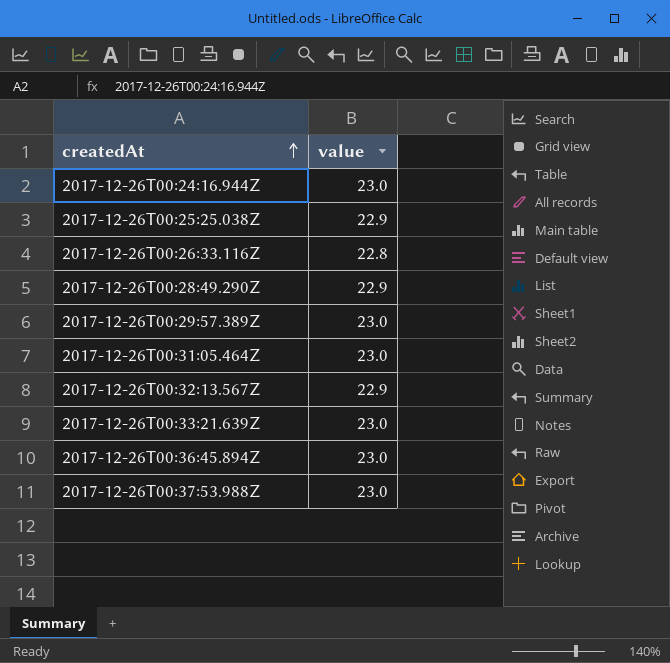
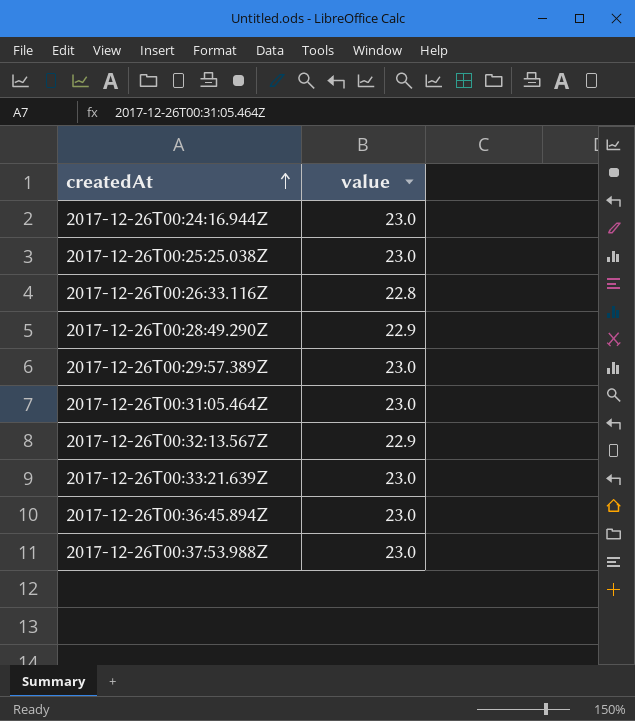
2017-12-26T00:25:25.038Z | value: 22.9 -> 23.0

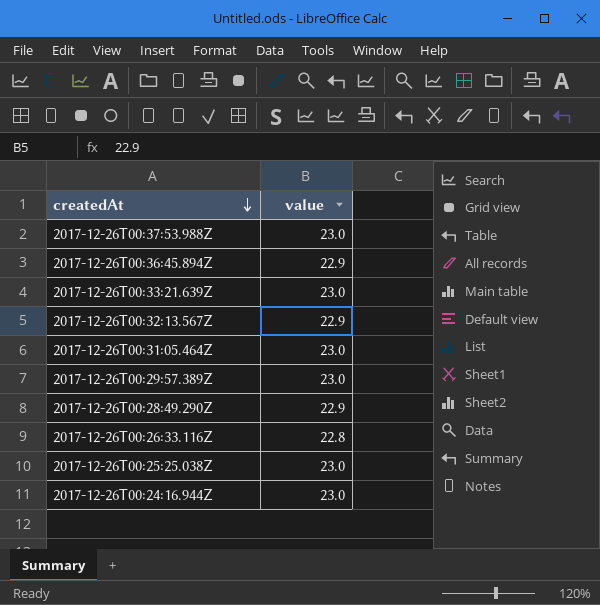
row order: createdAt ascending -> createdAt descending
2017-12-26T00:36:45.894Z | value: 23.0 -> 22.9

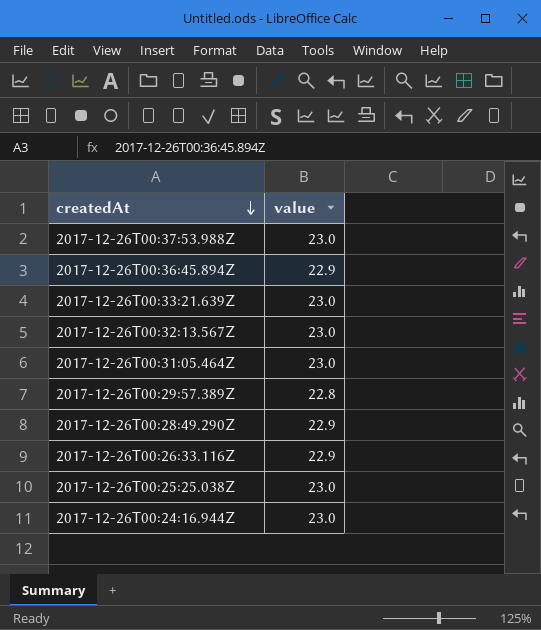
2017-12-26T00:32:13.567Z | value: 22.9 -> 23.0
2017-12-26T00:29:57.389Z | value: 23.0 -> 22.8
2017-12-26T00:26:33.116Z | value: 22.8 -> 22.9

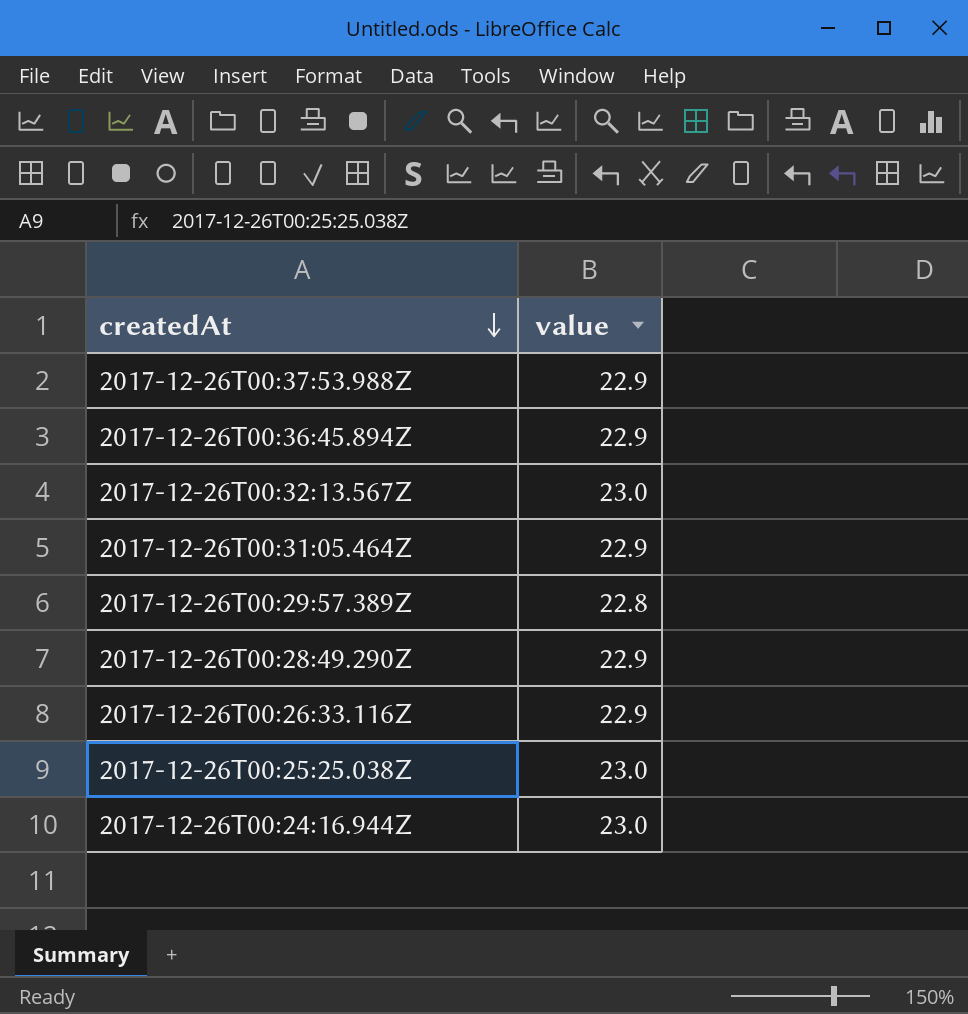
row 2017-12-26T00:33:21.639Z: 23.0 -> none
2017-12-26T00:37:53.988Z | value: 23.0 -> 22.9
2017-12-26T00:31:05.464Z | value: 23.0 -> 22.9

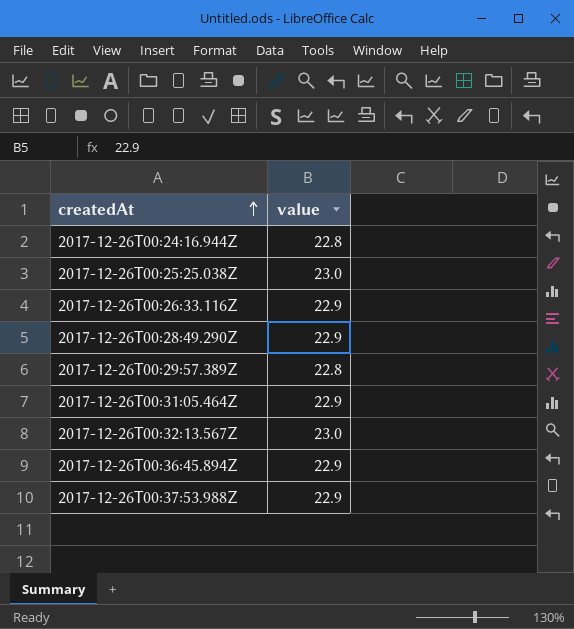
row order: createdAt descending -> createdAt ascending
2017-12-26T00:24:16.944Z | value: 23.0 -> 22.8

